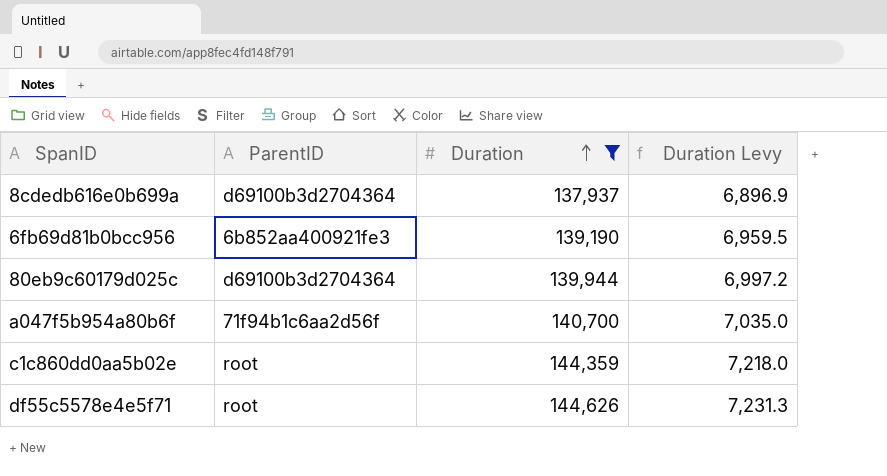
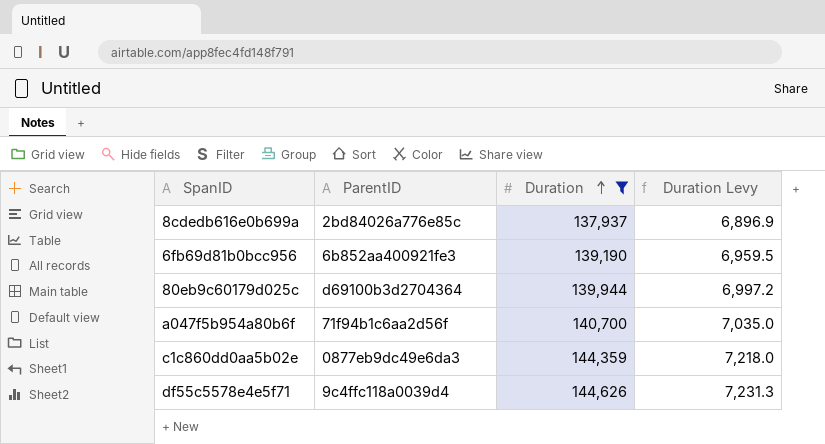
8cdedb616e0b699a | ParentID: d69100b3d2704364 -> 2bd84026a776e85c
c1c860dd0aa5b02e | ParentID: root -> 0877eb9dc49e6da3
df55c5578e4e5f71 | ParentID: root -> 9c4ffc118a0039d4

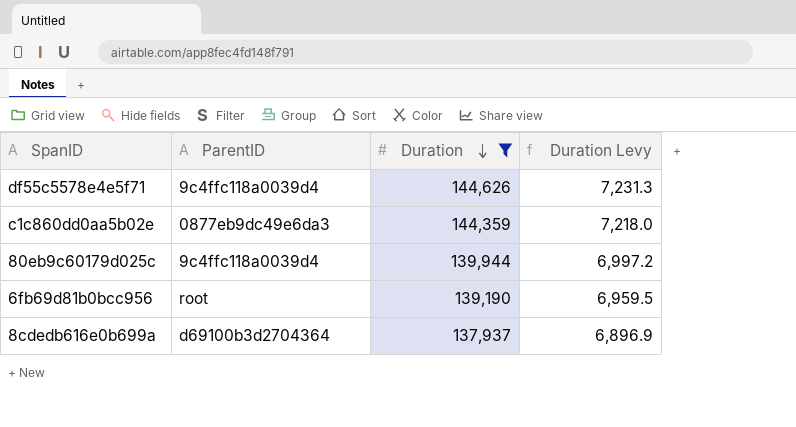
row order: Duration ascending -> Duration descending
row a047f5b954a80b6f: 71f94b1c6aa2d56f | 140,700 | 7,035.0 -> none
80eb9c60179d025c | ParentID: d69100b3d2704364 -> 9c4ffc118a0039d4
6fb69d81b0bcc956 | ParentID: 6b852aa400921fe3 -> root
8cdedb616e0b699a | ParentID: 2bd84026a776e85c -> d69100b3d2704364

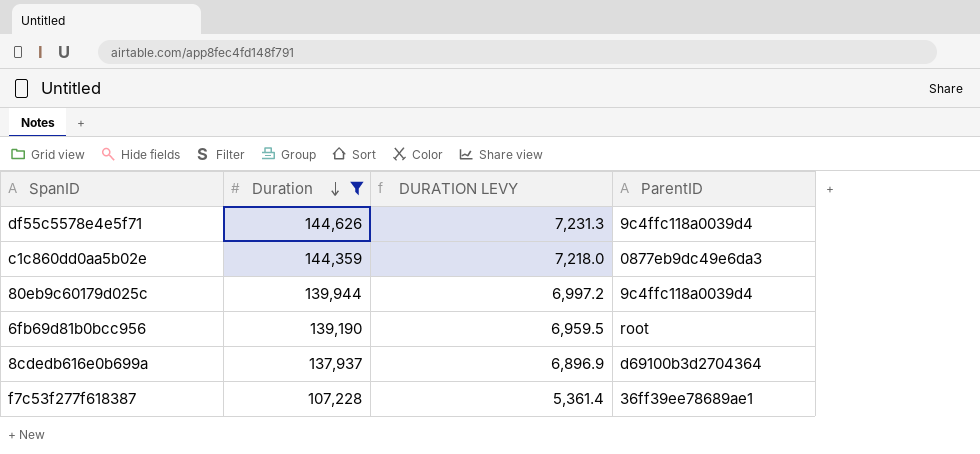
column name: Duration Levy -> DURATION LEVY
column ParentID | position: 2 -> 4
row f7c53f277f618387: none -> 107,228 | 5,361.4 | 36ff39ee78689ae1

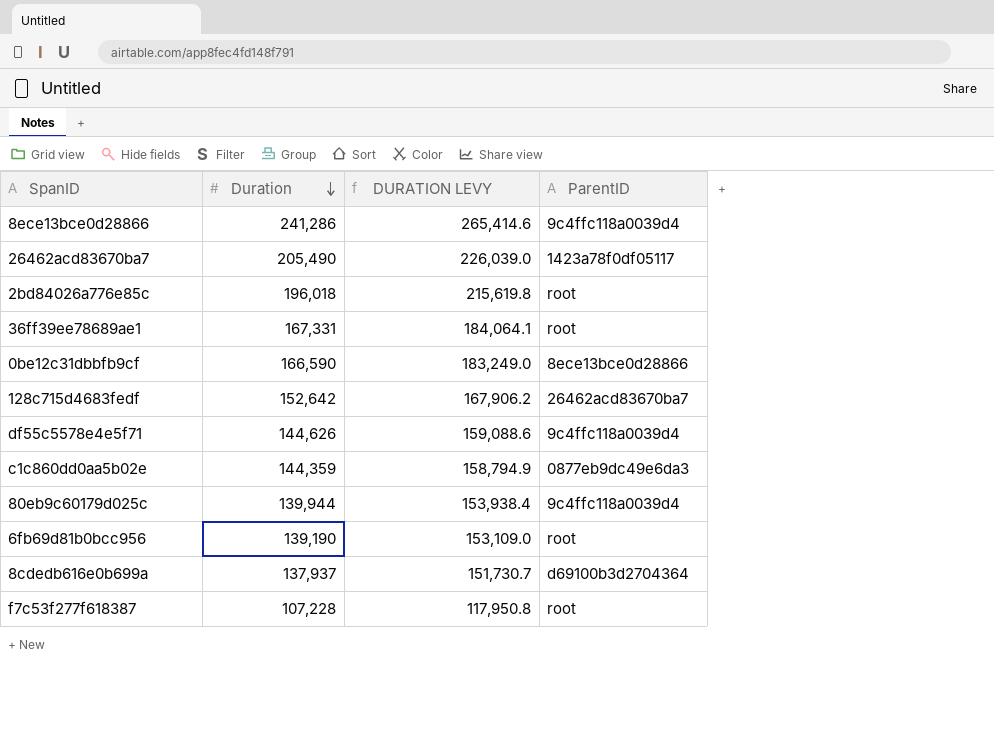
filter: Duration <= 144,626 -> none
column DURATION LEVY | formula: [Duration] * 0.05 -> [Duration] * 1.1
f7c53f277f618387 | ParentID: 36ff39ee78689ae1 -> root

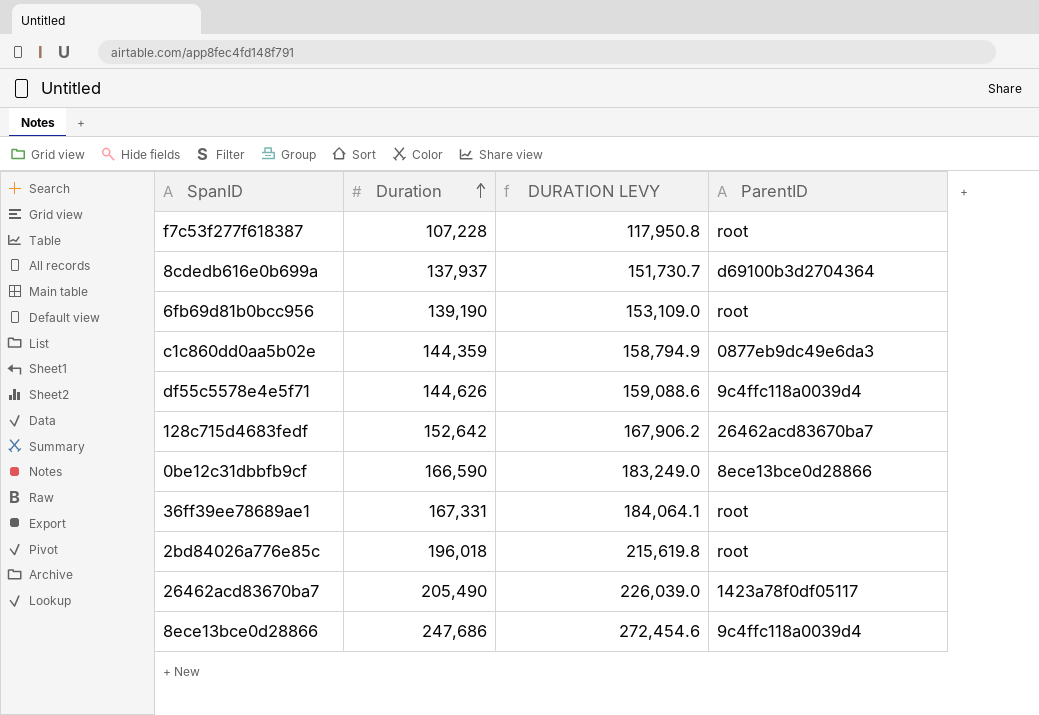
row order: Duration descending -> Duration ascending
row 80eb9c60179d025c: 139,944 | 153,938.4 | 9c4ffc118a0039d4 -> none
8ece13bce0d28866 | Duration: 241,286 -> 247,686
8ece13bce0d28866 | DURATION LEVY: 265,414.6 -> 272,454.6

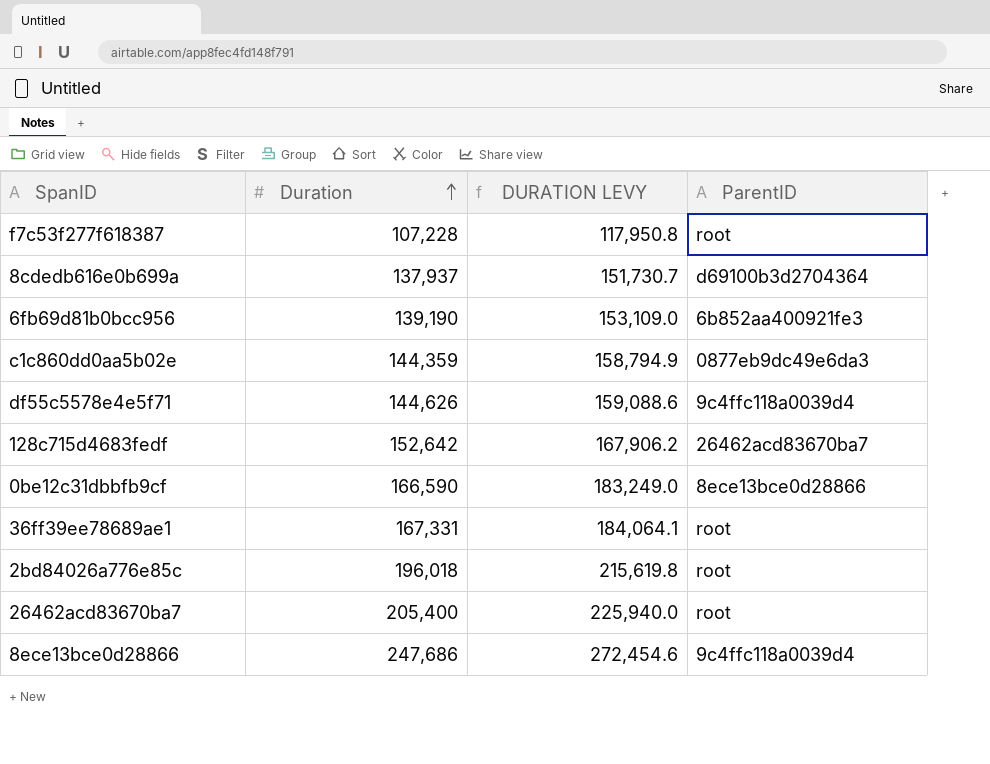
6fb69d81b0bcc956 | ParentID: root -> 6b852aa400921fe3
26462acd83670ba7 | Duration: 205,490 -> 205,400
26462acd83670ba7 | DURATION LEVY: 226,039.0 -> 225,940.0
26462acd83670ba7 | ParentID: 1423a78f0df05117 -> root

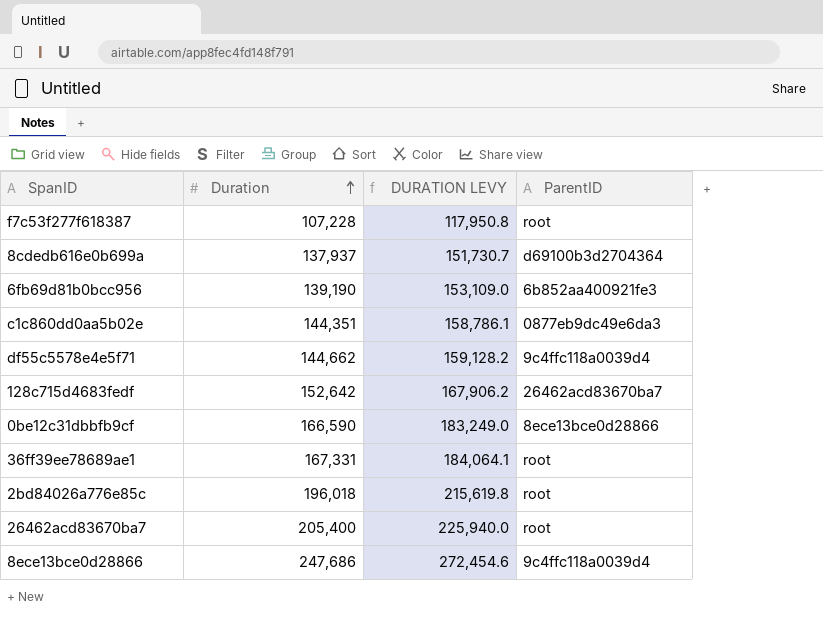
c1c860dd0aa5b02e | Duration: 144,359 -> 144,351
c1c860dd0aa5b02e | DURATION LEVY: 158,794.9 -> 158,786.1
df55c5578e4e5f71 | Duration: 144,626 -> 144,662
df55c5578e4e5f71 | DURATION LEVY: 159,088.6 -> 159,128.2

